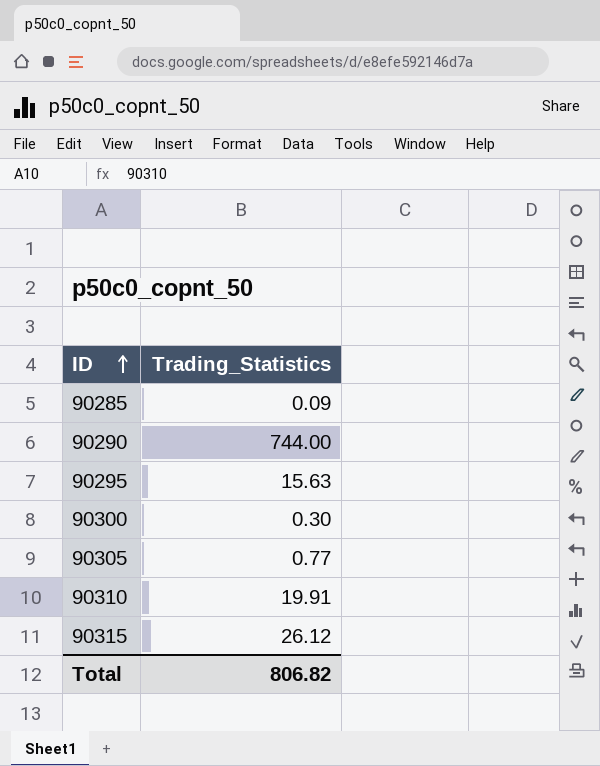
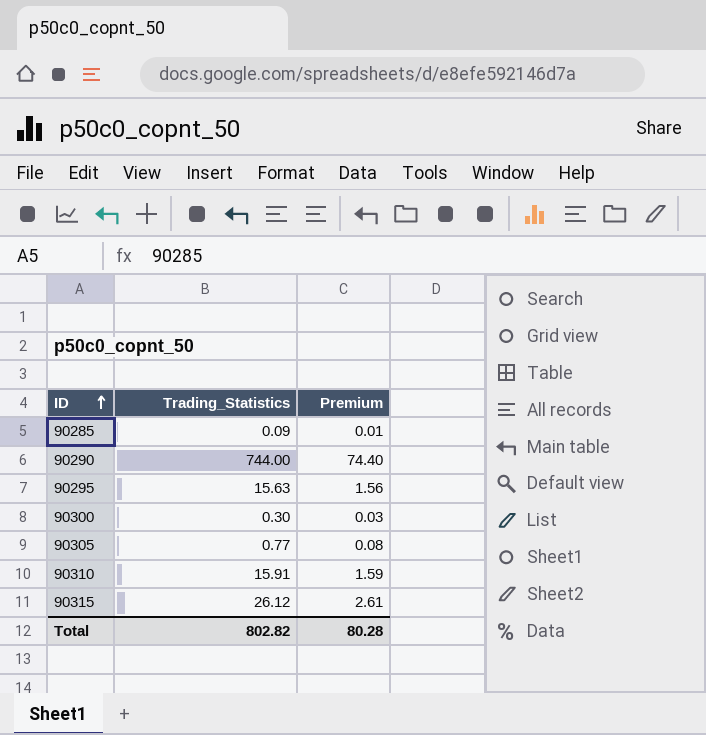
column Premium | formula: none -> [Trading_Statistics] * 0.1
90310 | Trading_Statistics: 19.91 -> 15.91
Total | Trading_Statistics: 806.82 -> 802.82

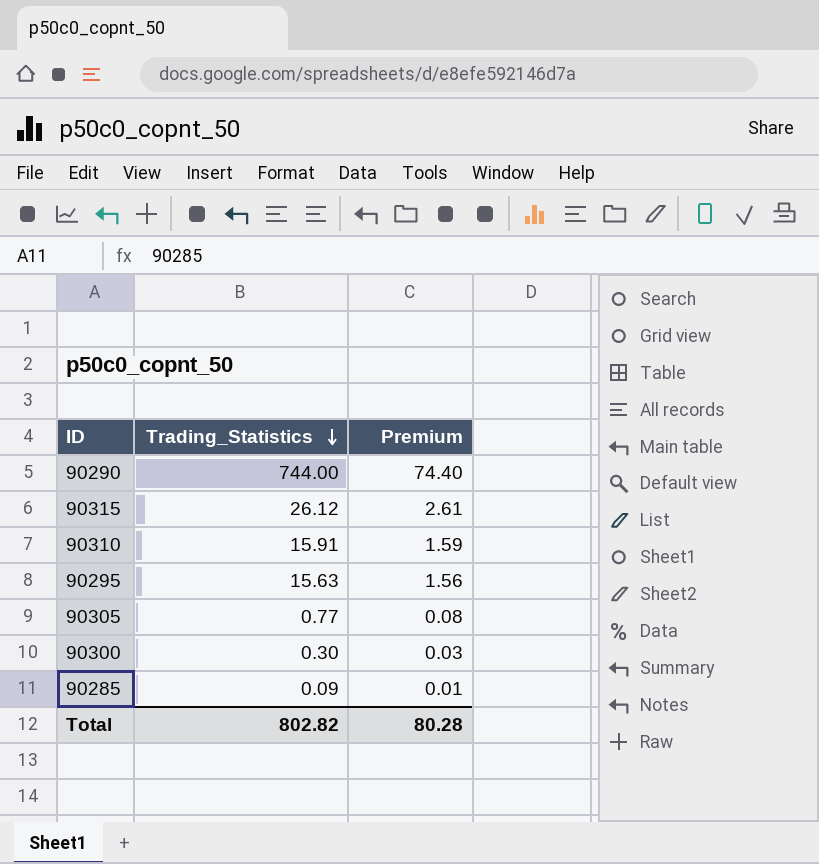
row order: ID ascending -> Trading_Statistics descending

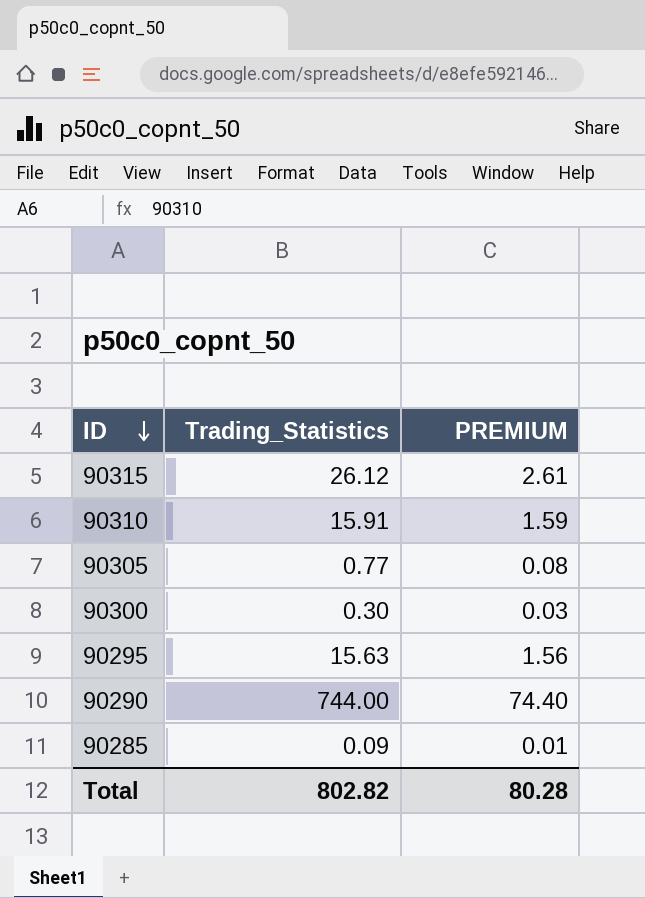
row order: Trading_Statistics descending -> ID descending
column name: Premium -> PREMIUM

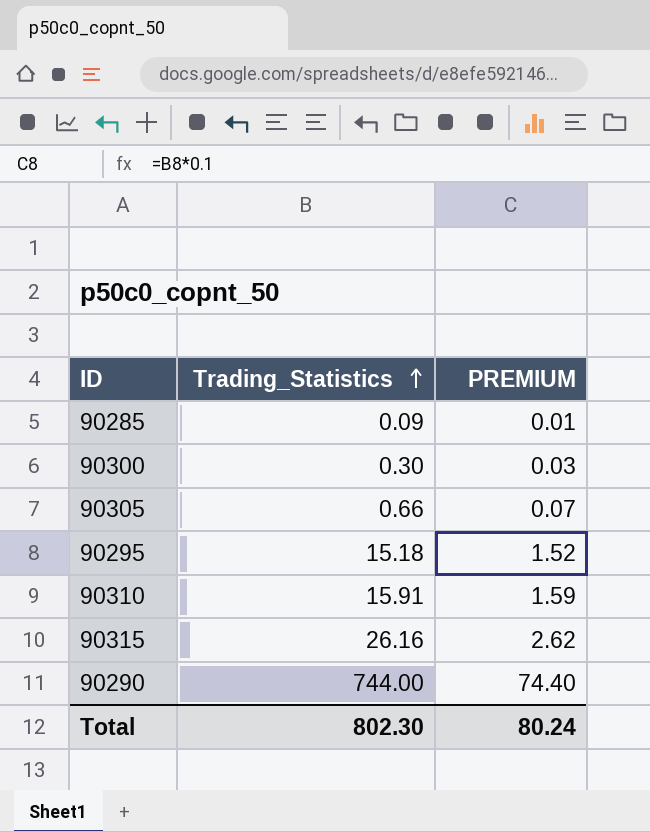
row order: ID descending -> Trading_Statistics ascending
90305 | Trading_Statistics: 0.77 -> 0.66
90305 | PREMIUM: 0.08 -> 0.07
90295 | Trading_Statistics: 15.63 -> 15.18
90295 | PREMIUM: 1.56 -> 1.52
90315 | Trading_Statistics: 26.12 -> 26.16
90315 | PREMIUM: 2.61 -> 2.62
Total | Trading_Statistics: 802.82 -> 802.30
Total | PREMIUM: 80.28 -> 80.24

